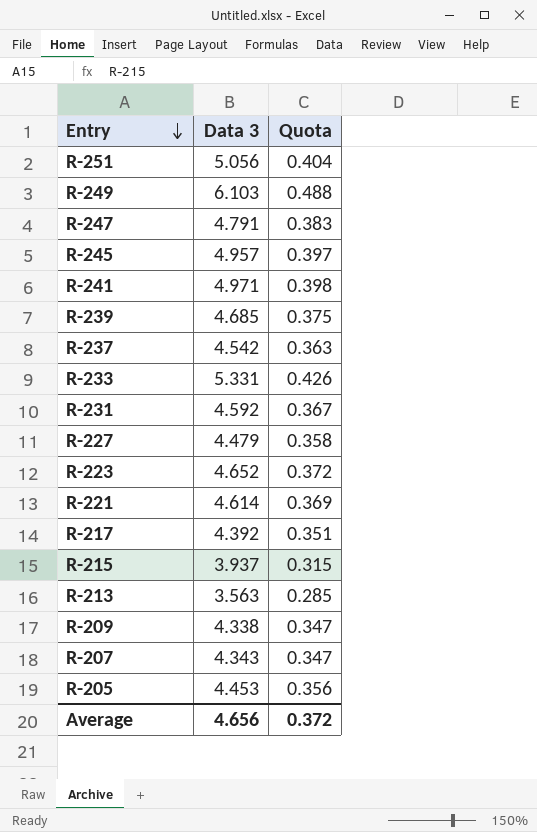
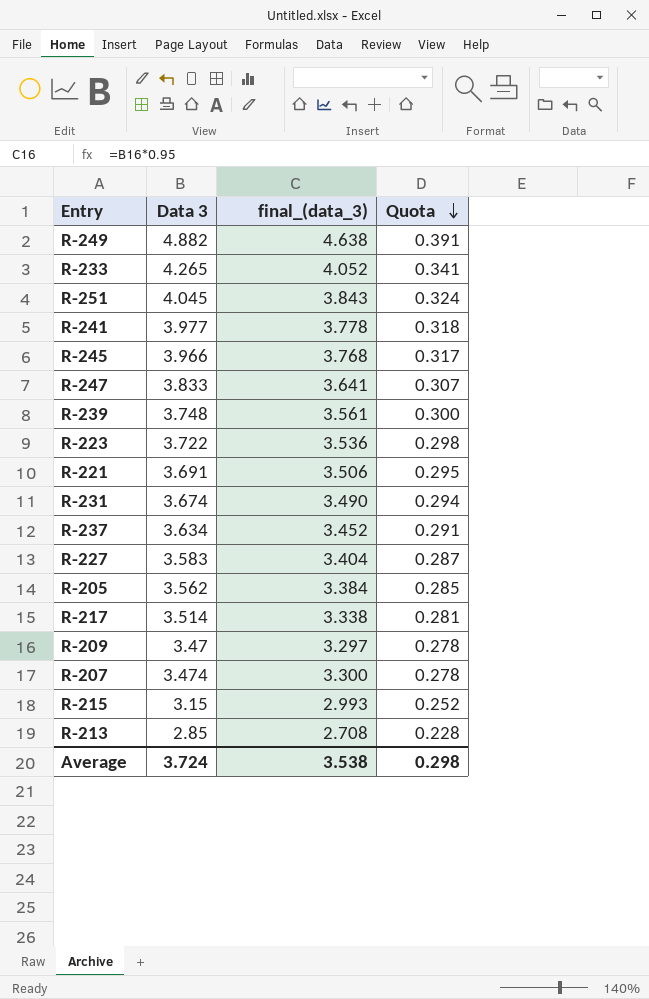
row order: Entry descending -> Quota descending
column final_(data_3) | formula: none -> [Data 3] * 0.95
R-249 | Data 3: 6.103 -> 4.882
R-249 | Quota: 0.488 -> 0.391
R-233 | Data 3: 5.331 -> 4.265
R-233 | Quota: 0.426 -> 0.341
R-251 | Data 3: 5.056 -> 4.045
R-251 | Quota: 0.404 -> 0.324
R-241 | Data 3: 4.971 -> 3.977
R-241 | Quota: 0.398 -> 0.318
R-245 | Data 3: 4.957 -> 3.966
R-245 | Quota: 0.397 -> 0.317
R-247 | Data 3: 4.791 -> 3.833
R-247 | Quota: 0.383 -> 0.307
R-239 | Data 3: 4.685 -> 3.748
R-239 | Quota: 0.375 -> 0.300
R-223 | Data 3: 4.652 -> 3.722
R-223 | Quota: 0.372 -> 0.298
R-221 | Data 3: 4.614 -> 3.691
R-221 | Quota: 0.369 -> 0.295
R-231 | Data 3: 4.592 -> 3.674
R-231 | Quota: 0.367 -> 0.294
R-237 | Data 3: 4.542 -> 3.634
R-237 | Quota: 0.363 -> 0.291
R-227 | Data 3: 4.479 -> 3.583
R-227 | Quota: 0.358 -> 0.287
R-205 | Data 3: 4.453 -> 3.562
R-205 | Quota: 0.356 -> 0.285
R-217 | Data 3: 4.392 -> 3.514
R-217 | Quota: 0.351 -> 0.281
R-209 | Data 3: 4.338 -> 3.47
R-209 | Quota: 0.347 -> 0.278
R-207 | Data 3: 4.343 -> 3.474
R-207 | Quota: 0.347 -> 0.278
R-215 | Data 3: 3.937 -> 3.15
R-215 | Quota: 0.315 -> 0.252
R-213 | Data 3: 3.563 -> 2.85
R-213 | Quota: 0.285 -> 0.228
Average | Data 3: 4.656 -> 3.724
Average | Quota: 0.372 -> 0.298

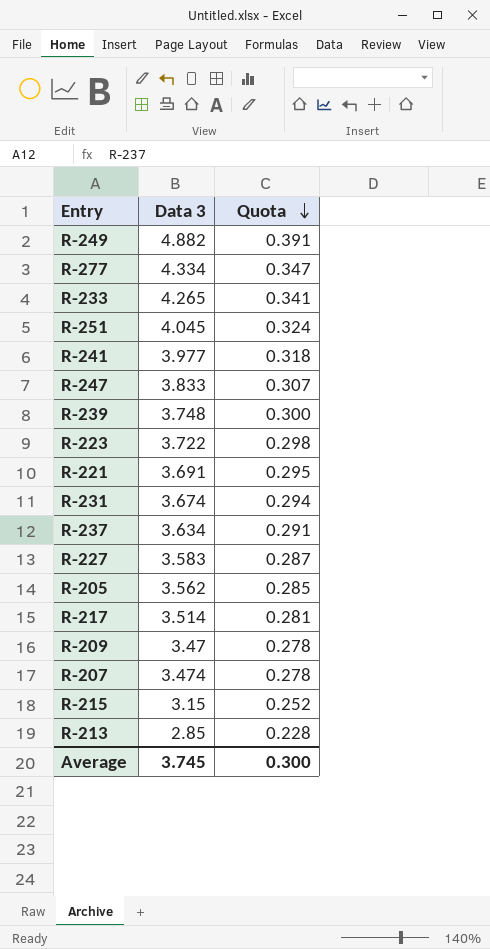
column final_(data_3) | formula: [Data 3] * 0.95 -> none
row R-245: 3.966 | 3.768 | 0.317 -> none
row R-277: none -> 4.334 | 0.347
Average | Data 3: 3.724 -> 3.745
Average | Quota: 0.298 -> 0.300

